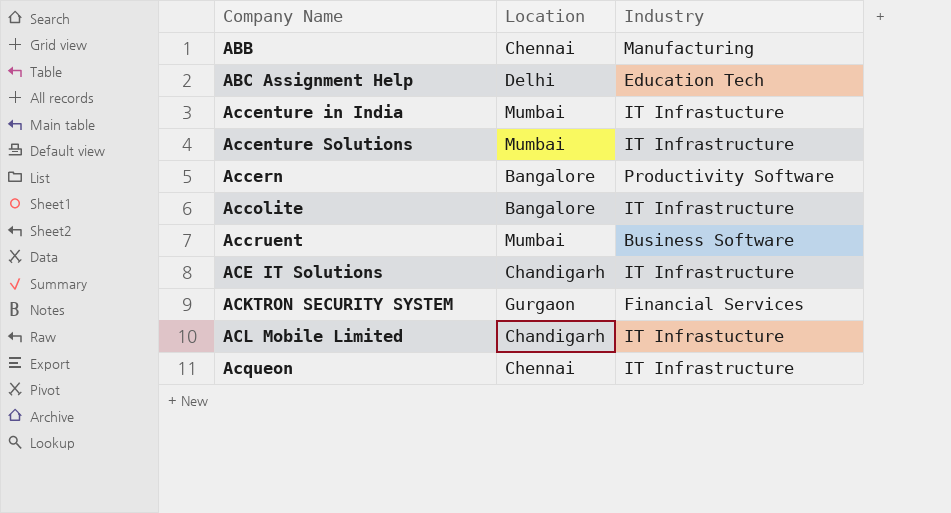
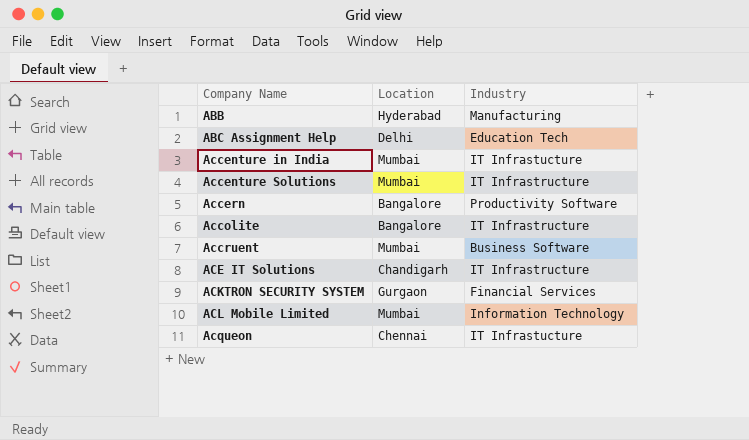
ABB | Location: Chennai -> Hyderabad
ACL Mobile Limited | Location: Chandigarh -> Mumbai
ACL Mobile Limited | Industry: IT Infrastucture -> Information Technology
Acqueon | Industry: IT Infrastructure -> IT Infrastucture

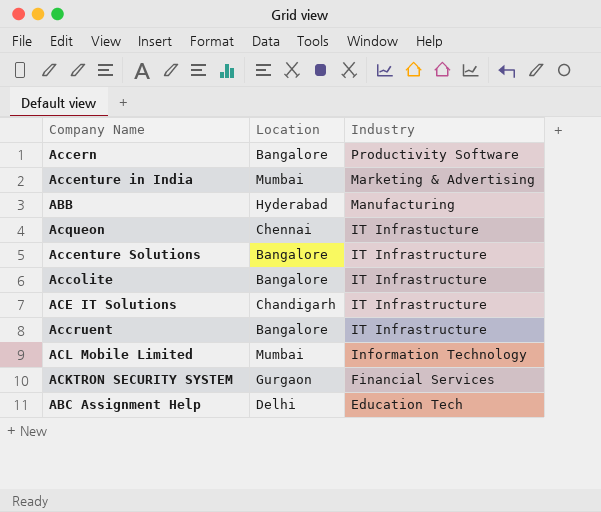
row order: Company Name ascending -> Industry descending
Accenture in India | Industry: IT Infrastucture -> Marketing & Advertising
Accenture Solutions | Location: Mumbai -> Bangalore
Accruent | Location: Mumbai -> Bangalore
Accruent | Industry: Business Software -> IT Infrastructure

